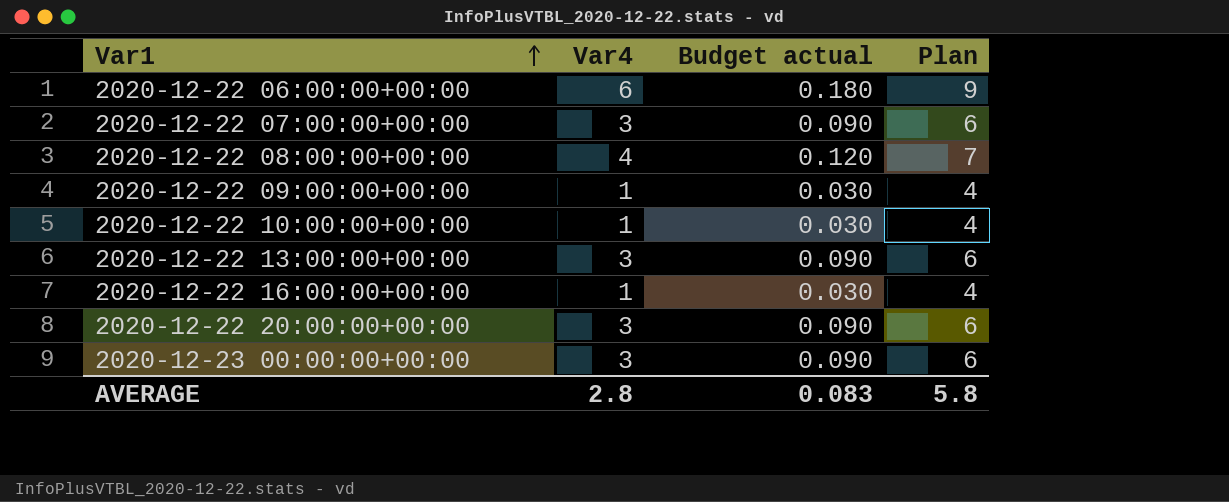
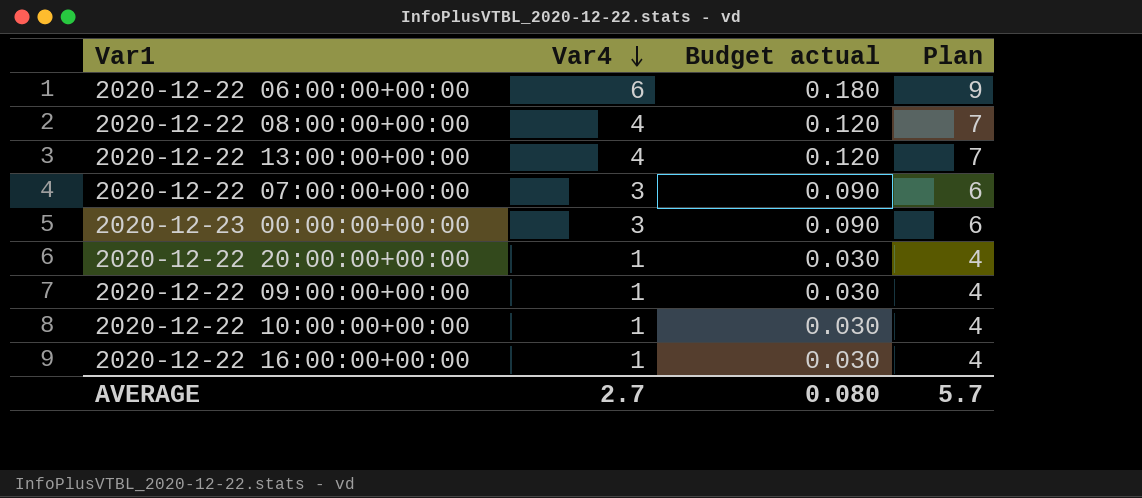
row order: Var1 ascending -> Var4 descending
2020-12-22 13:00:00+00:00 | Var4: 3 -> 4
2020-12-22 13:00:00+00:00 | Budget actual: 0.090 -> 0.120
2020-12-22 13:00:00+00:00 | Plan: 6 -> 7
2020-12-22 20:00:00+00:00 | Var4: 3 -> 1
2020-12-22 20:00:00+00:00 | Budget actual: 0.090 -> 0.030
2020-12-22 20:00:00+00:00 | Plan: 6 -> 4
AVERAGE | Var4: 2.8 -> 2.7
AVERAGE | Budget actual: 0.083 -> 0.080
AVERAGE | Plan: 5.8 -> 5.7

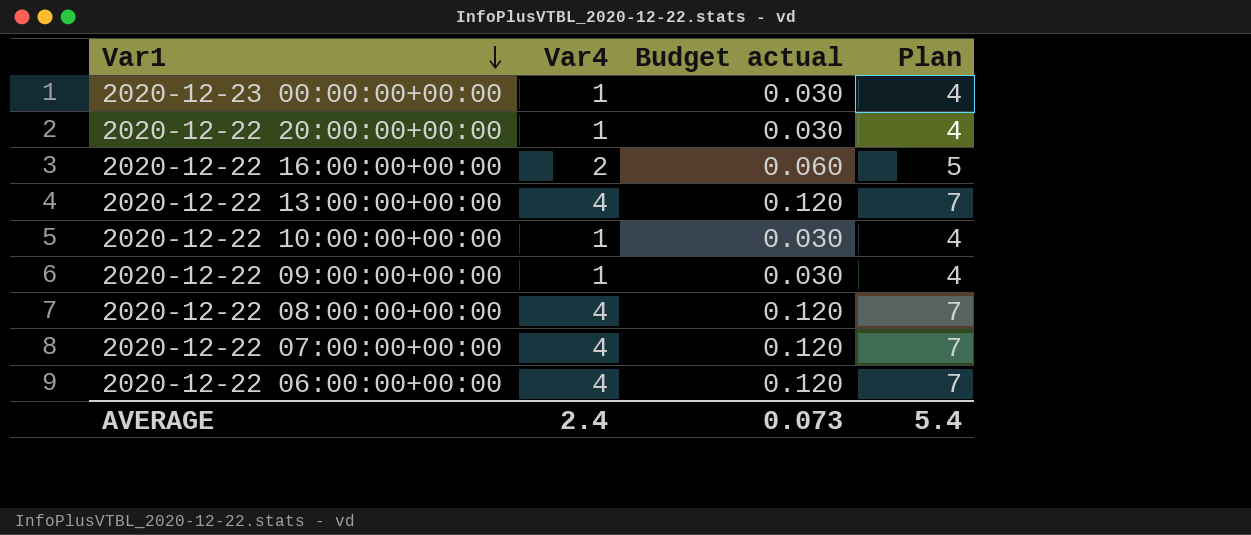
row order: Var4 descending -> Var1 descending
2020-12-23 00:00:00+00:00 | Var4: 3 -> 1
2020-12-23 00:00:00+00:00 | Budget actual: 0.090 -> 0.030
2020-12-23 00:00:00+00:00 | Plan: 6 -> 4
2020-12-22 16:00:00+00:00 | Var4: 1 -> 2
2020-12-22 16:00:00+00:00 | Budget actual: 0.030 -> 0.060
2020-12-22 16:00:00+00:00 | Plan: 4 -> 5
2020-12-22 07:00:00+00:00 | Var4: 3 -> 4
2020-12-22 07:00:00+00:00 | Budget actual: 0.090 -> 0.120
2020-12-22 07:00:00+00:00 | Plan: 6 -> 7
2020-12-22 06:00:00+00:00 | Var4: 6 -> 4
2020-12-22 06:00:00+00:00 | Budget actual: 0.180 -> 0.120
2020-12-22 06:00:00+00:00 | Plan: 9 -> 7
AVERAGE | Var4: 2.7 -> 2.4
AVERAGE | Budget actual: 0.080 -> 0.073
AVERAGE | Plan: 5.7 -> 5.4

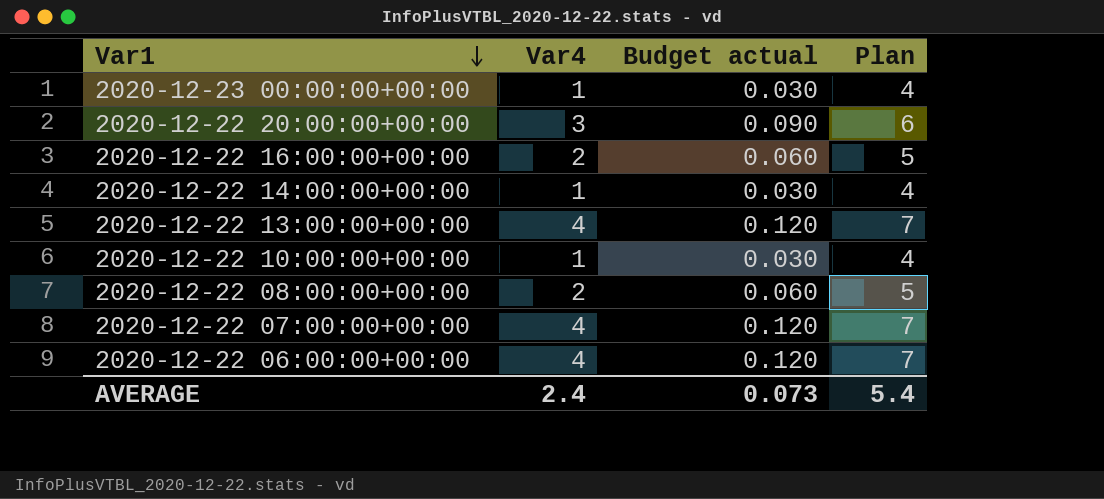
row 2020-12-22 09:00:00+00:00: 1 | 0.030 | 4 -> none
2020-12-22 20:00:00+00:00 | Var4: 1 -> 3
2020-12-22 20:00:00+00:00 | Budget actual: 0.030 -> 0.090
2020-12-22 20:00:00+00:00 | Plan: 4 -> 6
row 2020-12-22 14:00:00+00:00: none -> 1 | 0.030 | 4
2020-12-22 08:00:00+00:00 | Var4: 4 -> 2
2020-12-22 08:00:00+00:00 | Budget actual: 0.120 -> 0.060
2020-12-22 08:00:00+00:00 | Plan: 7 -> 5

